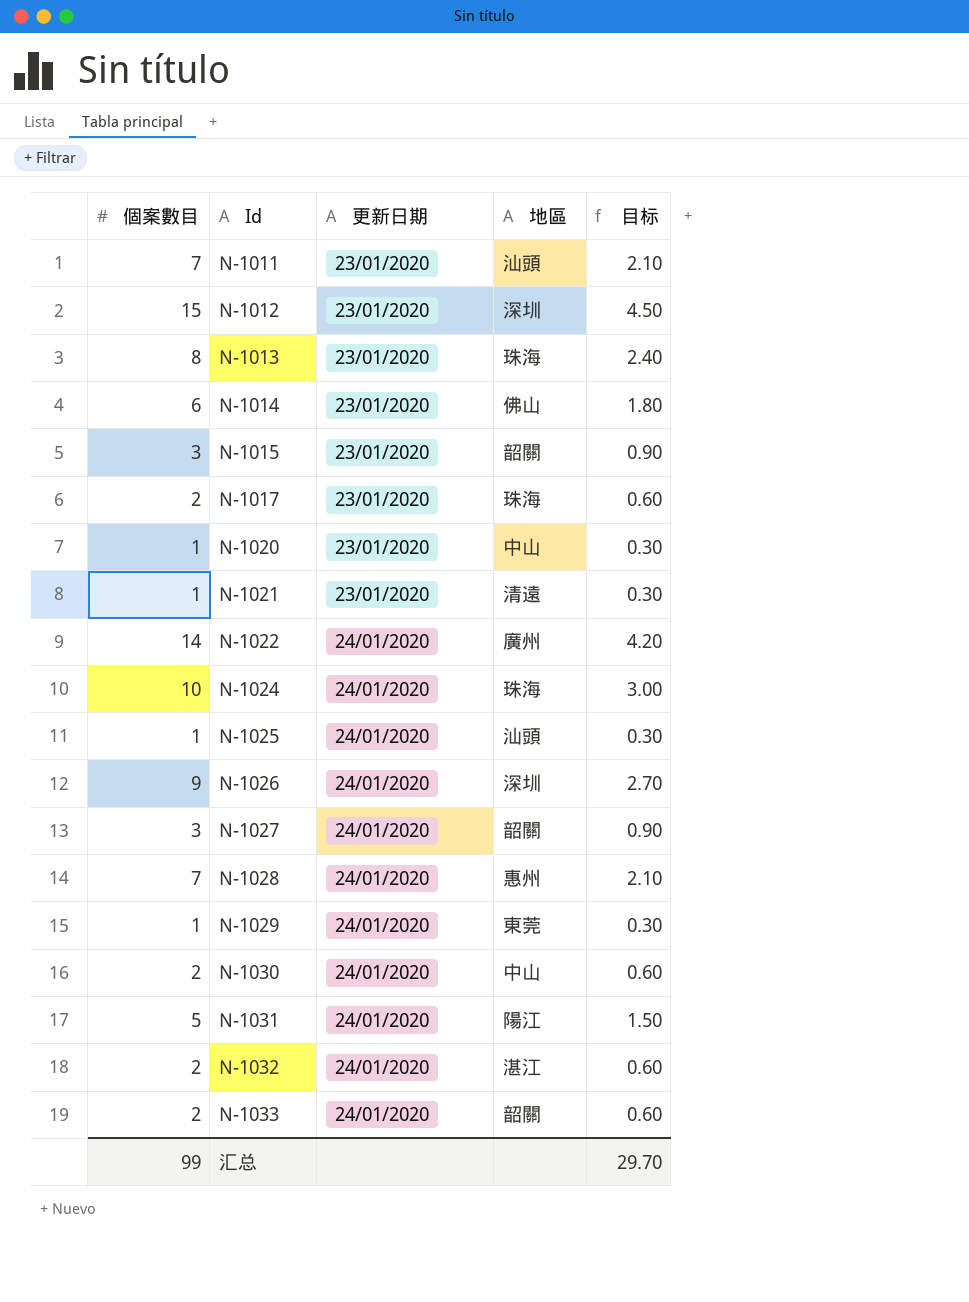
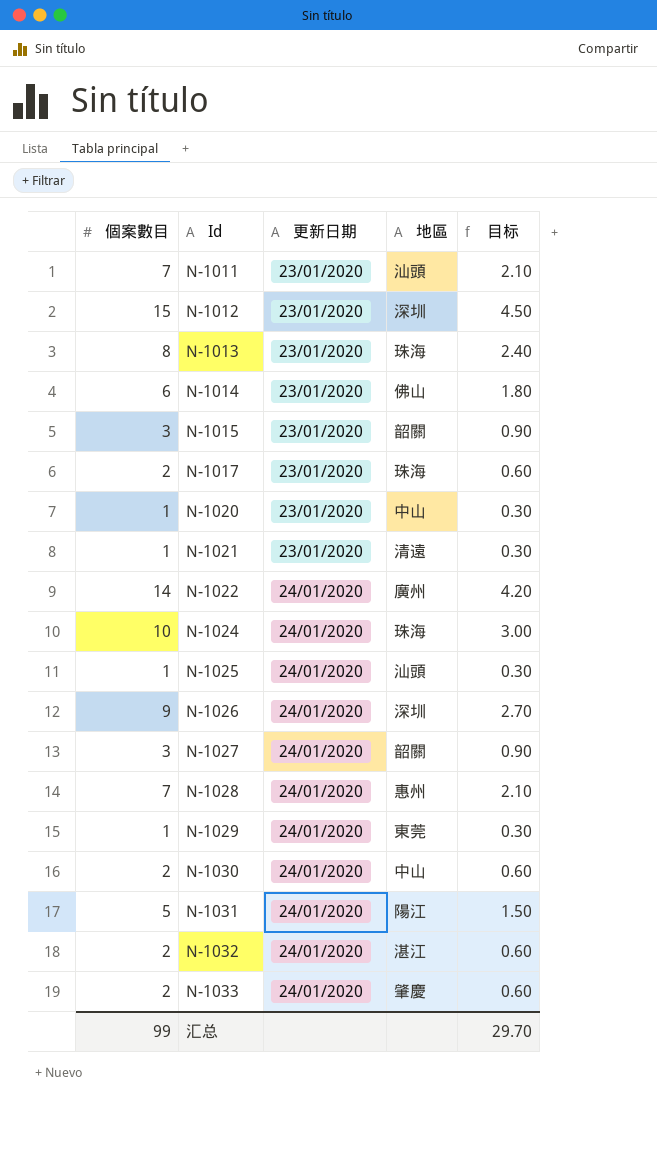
N-1033 | 地區: 韶關 -> 肇慶

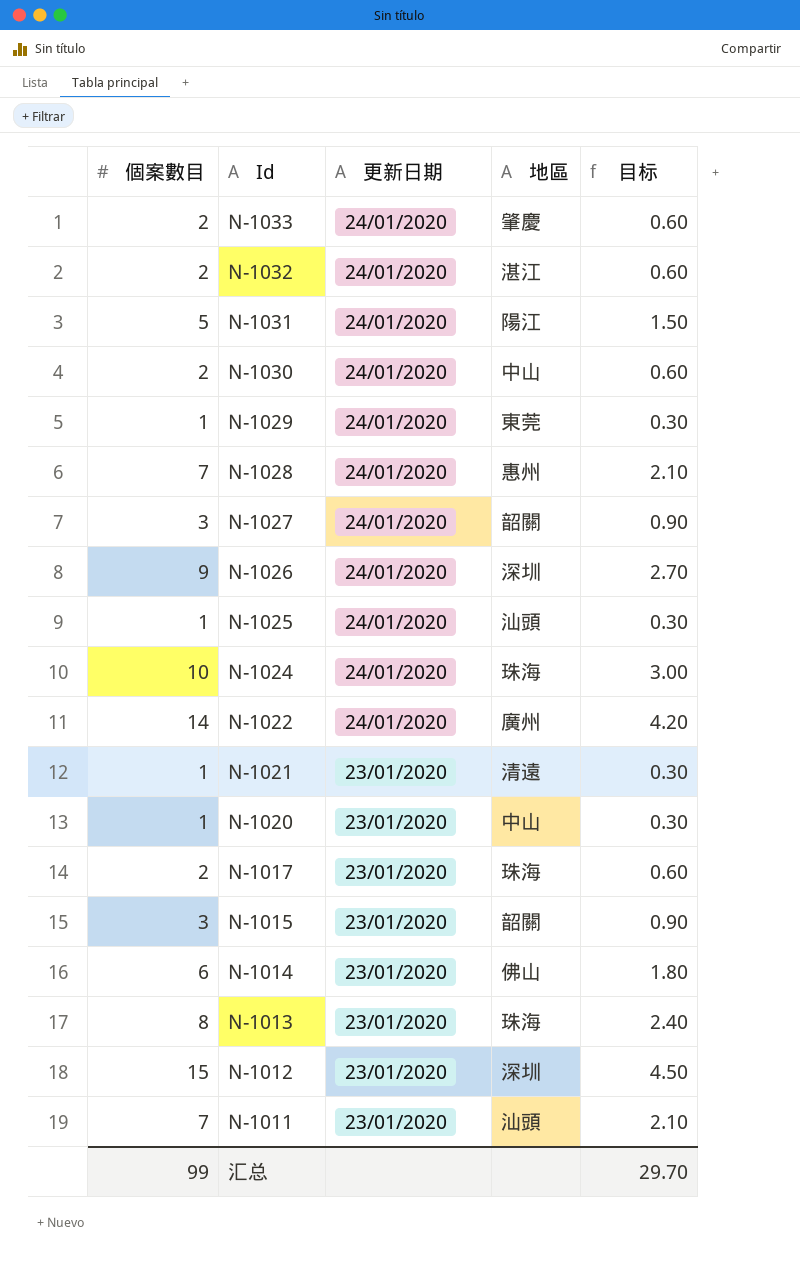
row order: Id ascending -> Id descending

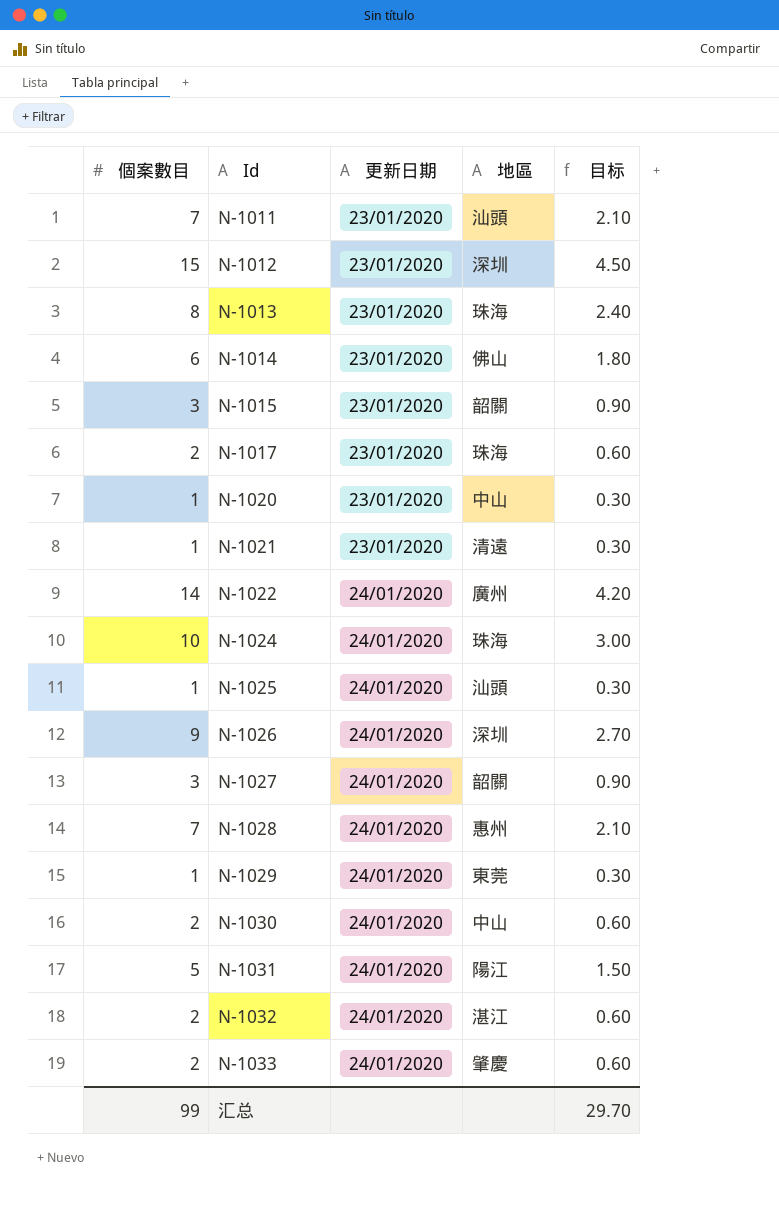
row order: Id descending -> Id ascending

